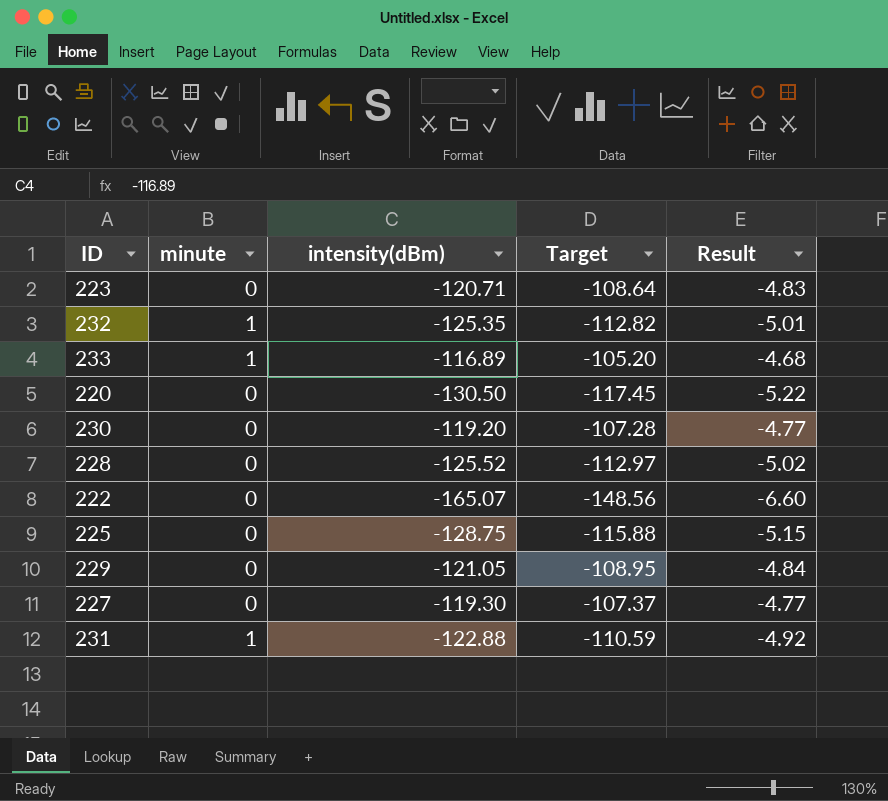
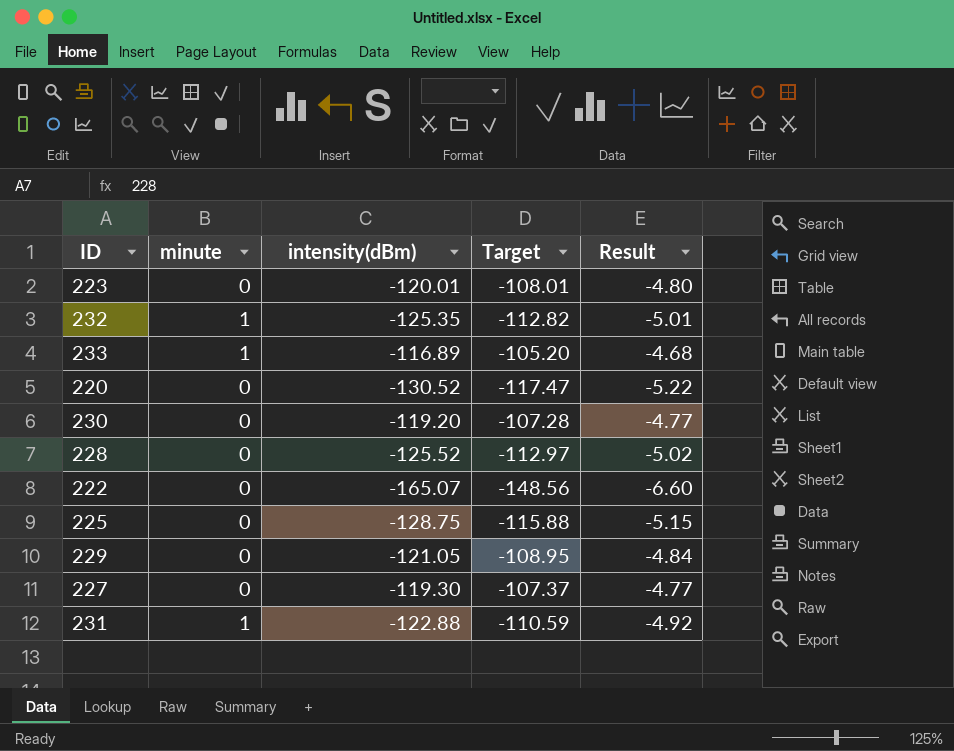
223 | intensity(dBm): -120.71 -> -120.01
223 | Target: -108.64 -> -108.01
223 | Result: -4.83 -> -4.80
220 | intensity(dBm): -130.50 -> -130.52
220 | Target: -117.45 -> -117.47

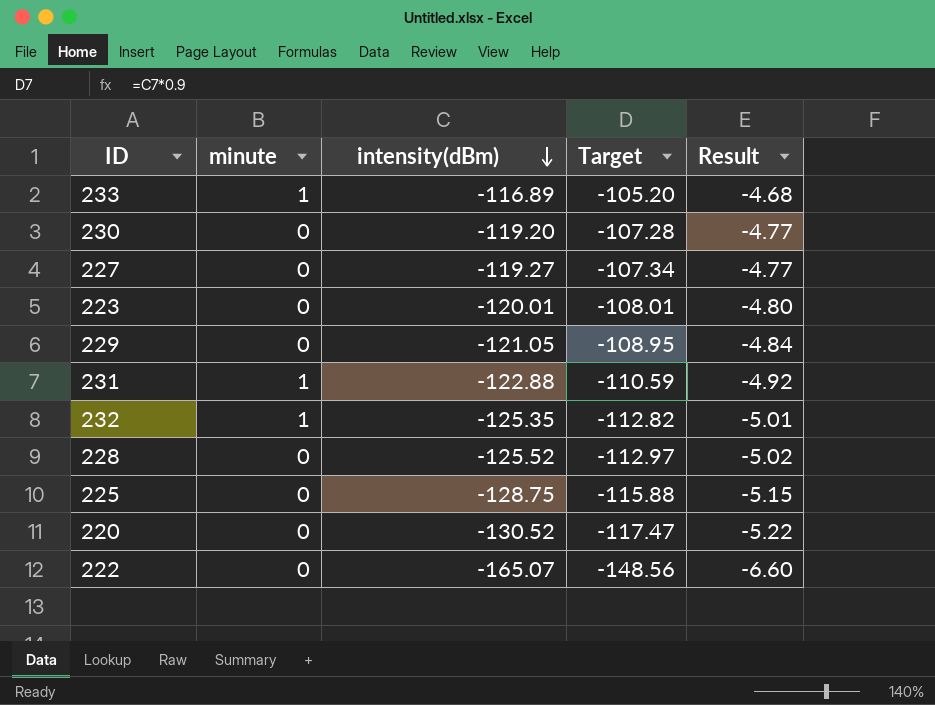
row order: none -> intensity(dBm) descending
227 | intensity(dBm): -119.30 -> -119.27
227 | Target: -107.37 -> -107.34

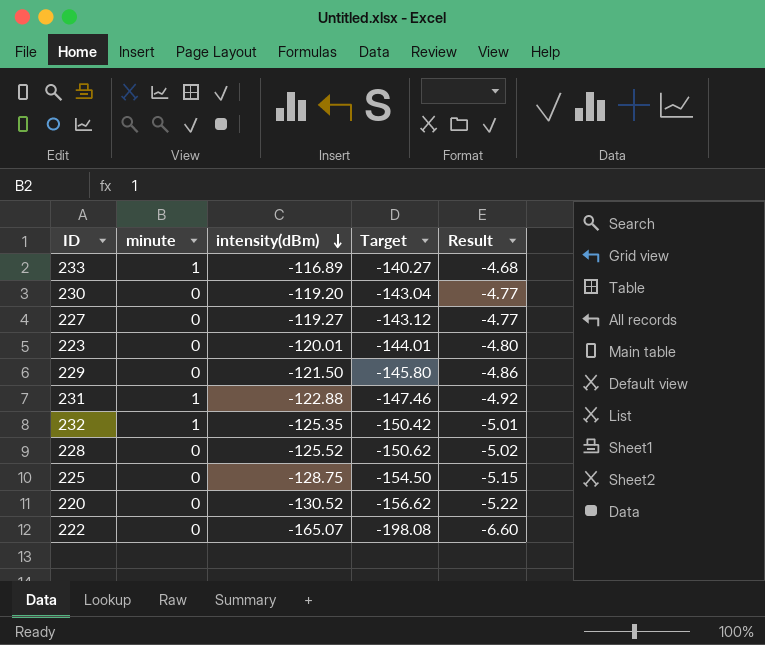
column Target | formula: [intensity(dBm)] * 0.9 -> [intensity(dBm)] * 1.2
229 | intensity(dBm): -121.05 -> -121.50
229 | Result: -4.84 -> -4.86

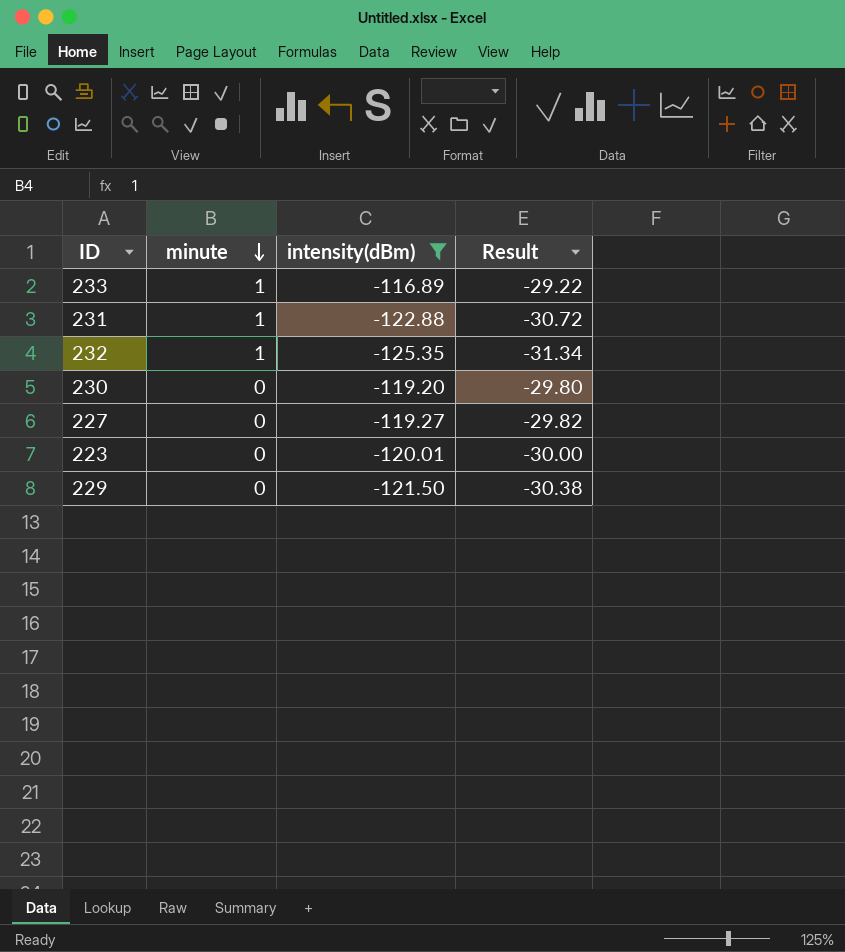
filter: none -> intensity(dBm) >= -125.35
row order: intensity(dBm) descending -> minute descending
column Target | formula: [intensity(dBm)] * 1.2 -> none
column Result | formula: [intensity(dBm)] * 0.04 -> [intensity(dBm)] * 0.25

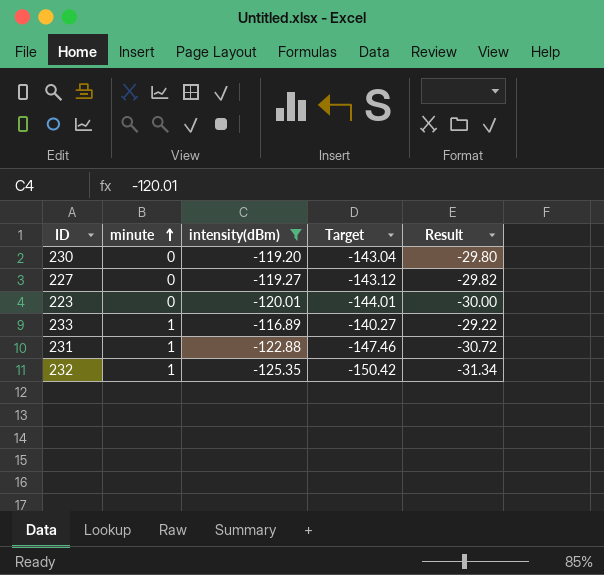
row order: minute descending -> minute ascending
column Target | formula: none -> [intensity(dBm)] * 1.2
row 229: 0 | -121.50 | -30.38 -> none

